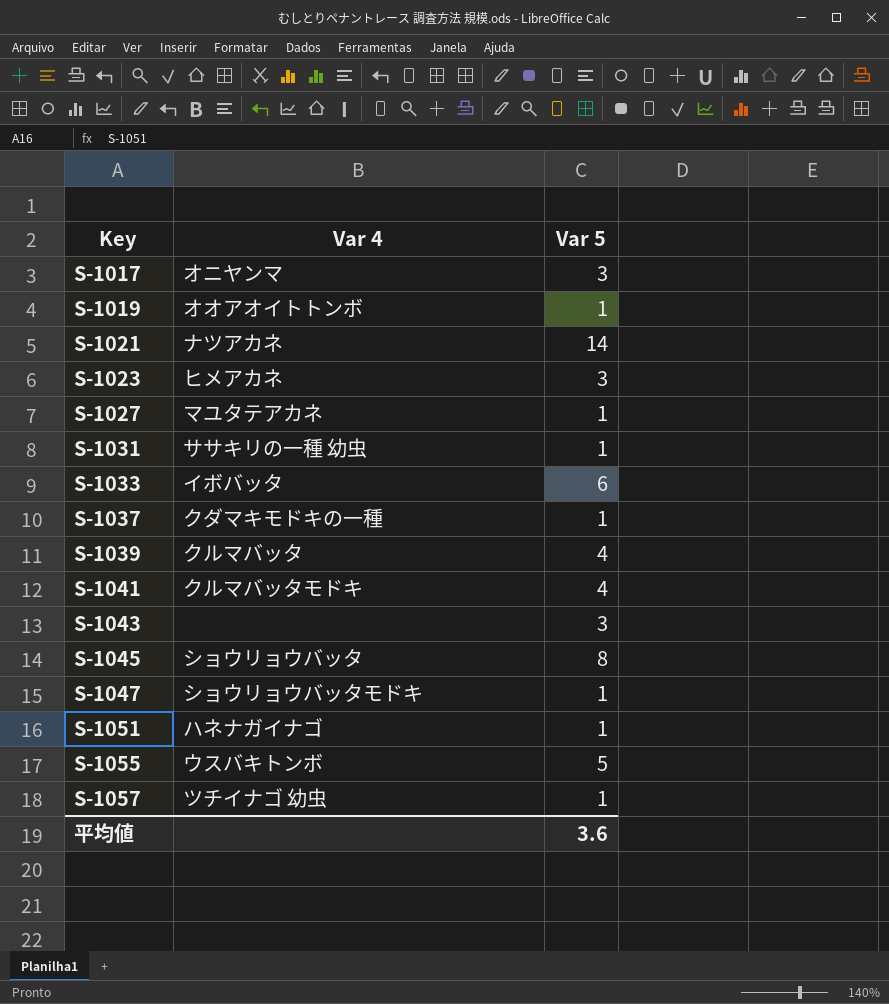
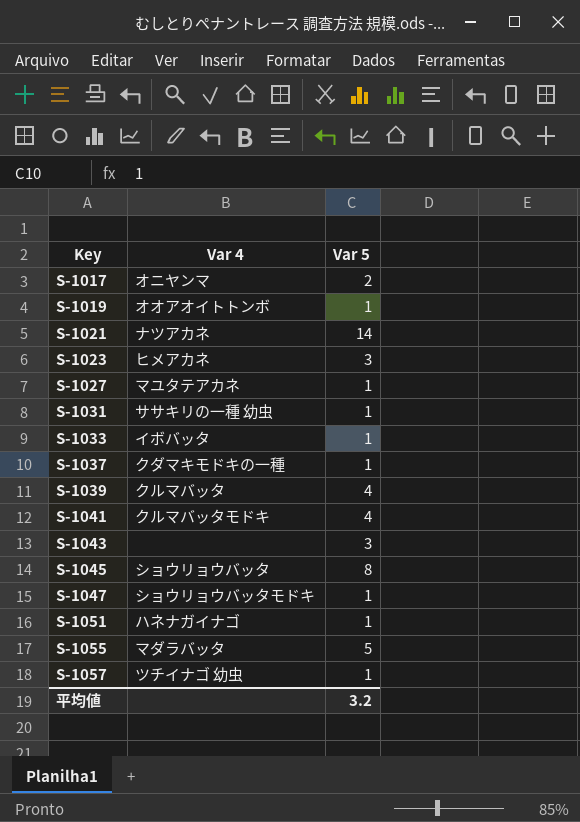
S-1017 | Var 5: 3 -> 2
S-1033 | Var 5: 6 -> 1
S-1055 | Var 4: ウスバキトンボ -> マダラバッタ
平均値 | Var 5: 3.6 -> 3.2

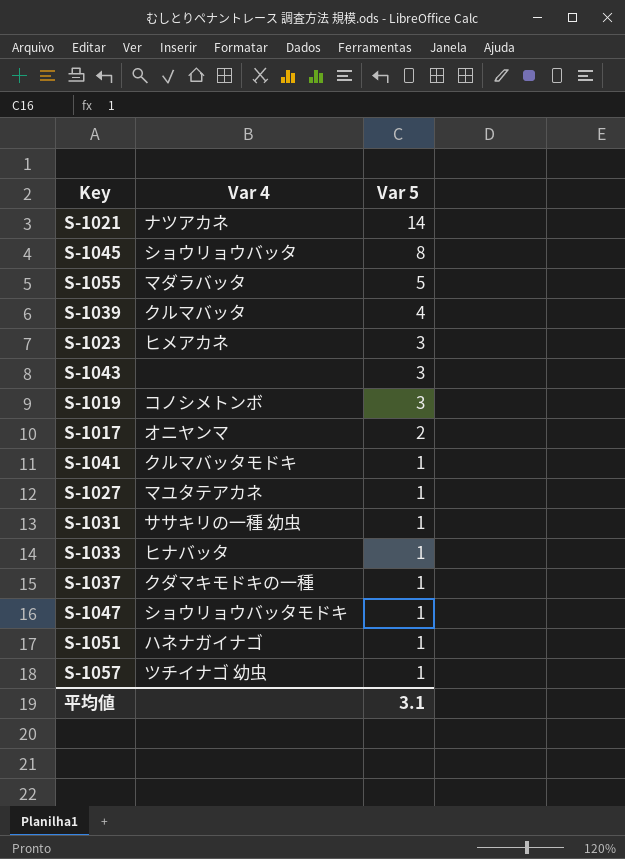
row order: Key ascending -> Var 5 descending
S-1019 | Var 4: オオアオイトトンボ -> コノシメトンボ
S-1019 | Var 5: 1 -> 3
S-1041 | Var 5: 4 -> 1
S-1033 | Var 4: イボバッタ -> ヒナバッタ
平均値 | Var 5: 3.2 -> 3.1

